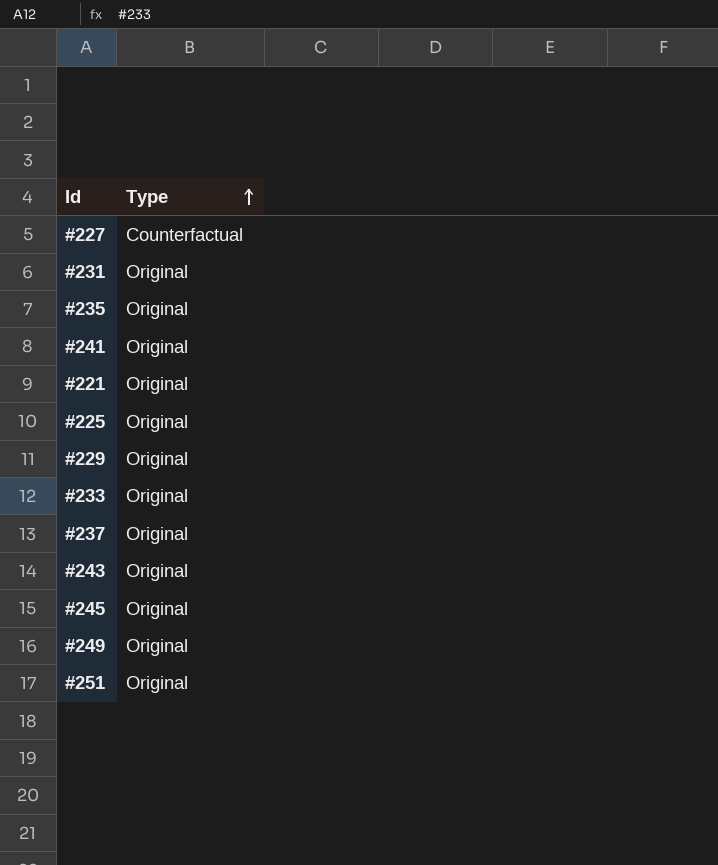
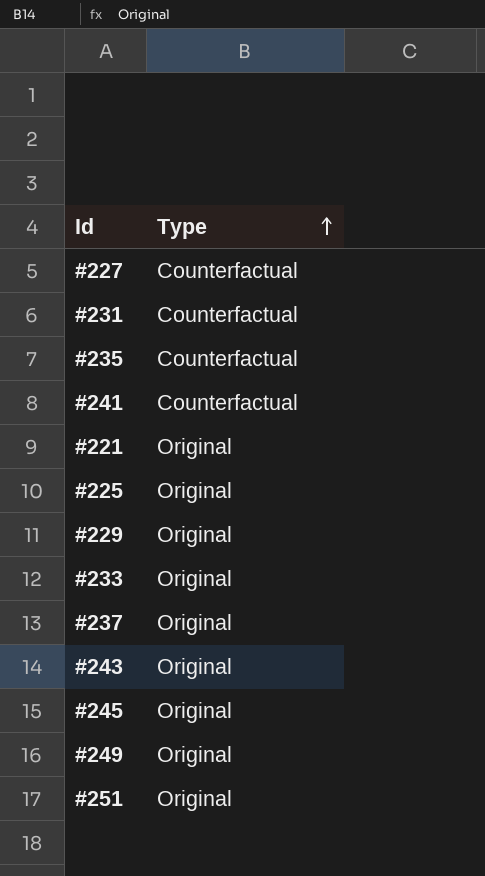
#231 | Type: Original -> Counterfactual
#235 | Type: Original -> Counterfactual
#241 | Type: Original -> Counterfactual

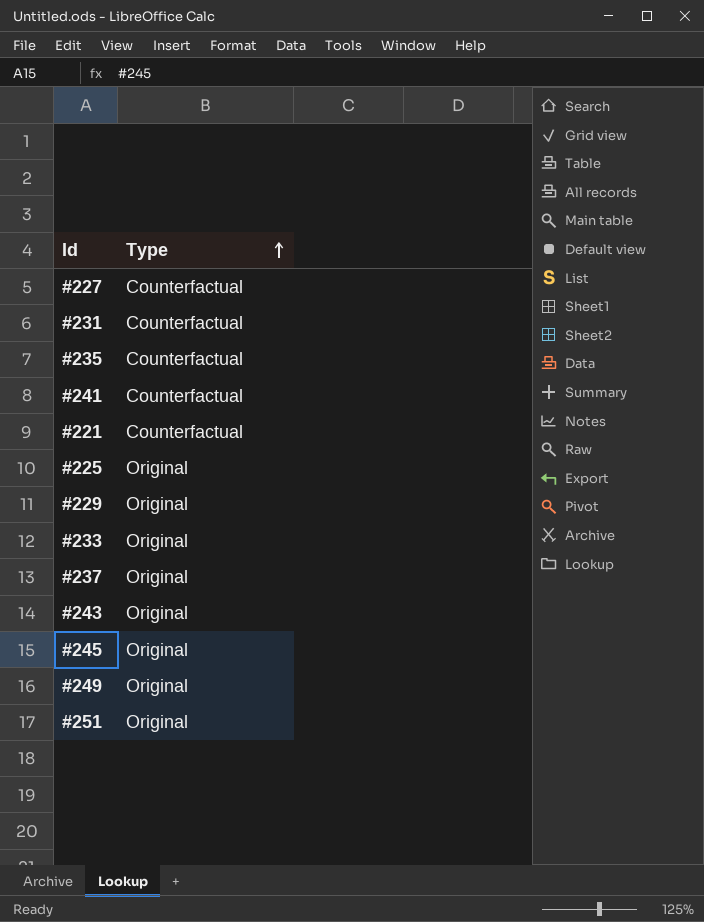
#221 | Type: Original -> Counterfactual

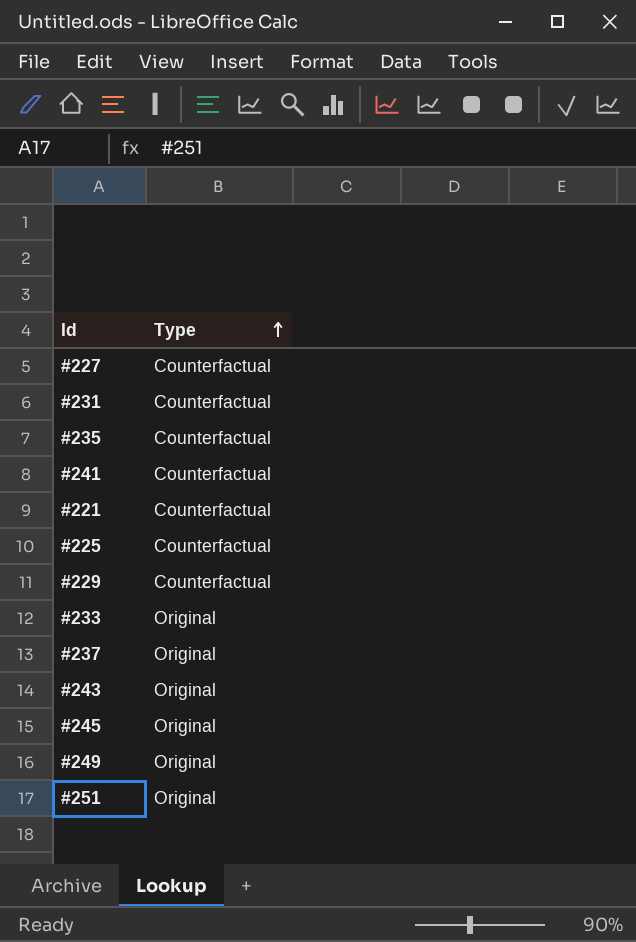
#225 | Type: Original -> Counterfactual
#229 | Type: Original -> Counterfactual

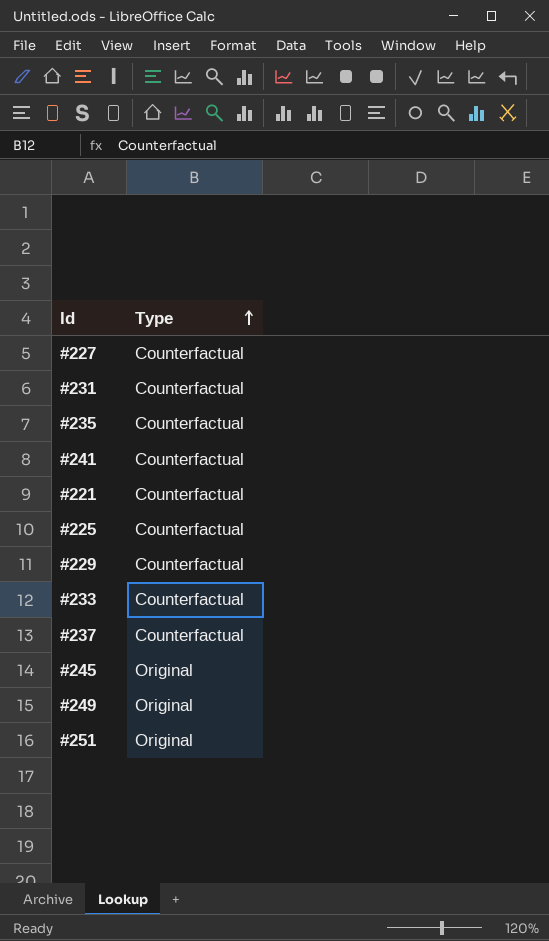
row #243: Original -> none
#233 | Type: Original -> Counterfactual
#237 | Type: Original -> Counterfactual

